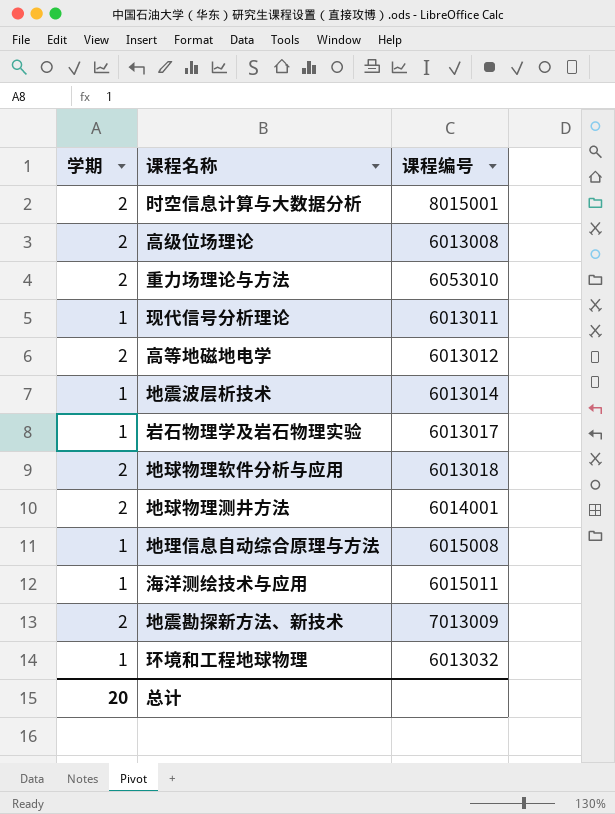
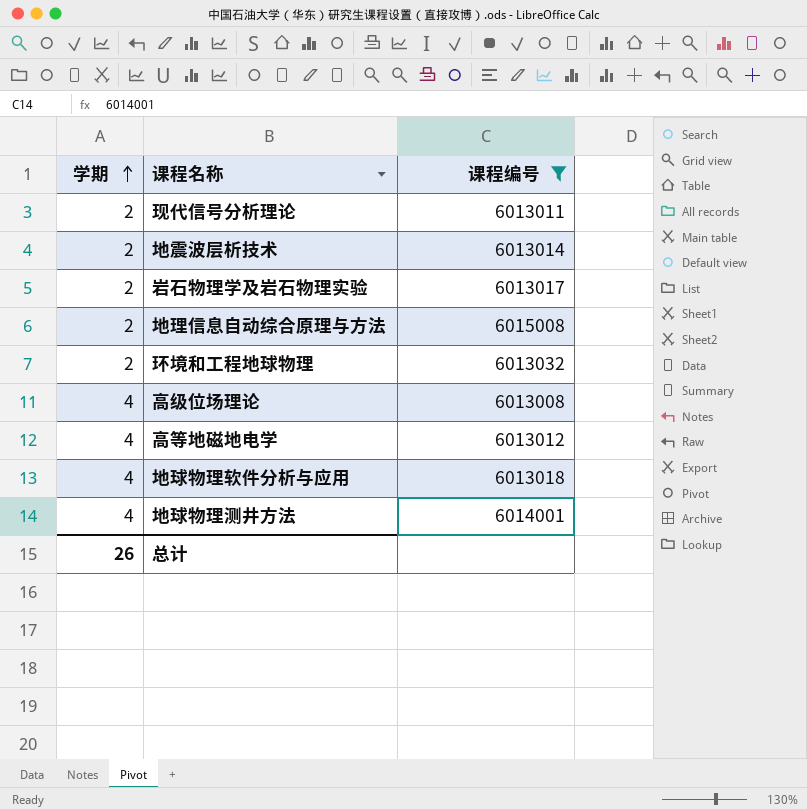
filter: none -> 课程编号 <= 6015008
row order: none -> 学期 ascending
现代信号分析理论 | 学期: 1 -> 2
地震波层析技术 | 学期: 1 -> 2
岩石物理学及岩石物理实验 | 学期: 1 -> 2
地理信息自动综合原理与方法 | 学期: 1 -> 2
环境和工程地球物理 | 学期: 1 -> 2
高级位场理论 | 学期: 2 -> 4
高等地磁地电学 | 学期: 2 -> 4
地球物理软件分析与应用 | 学期: 2 -> 4
地球物理测井方法 | 学期: 2 -> 4
总计 | 学期: 20 -> 26

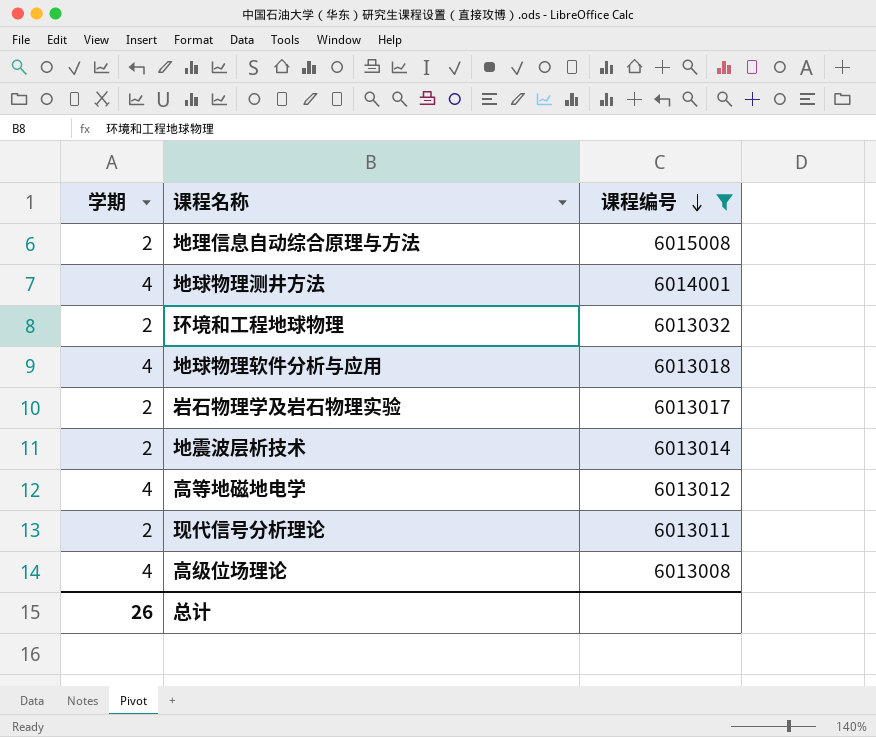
row order: 学期 ascending -> 课程编号 descending

